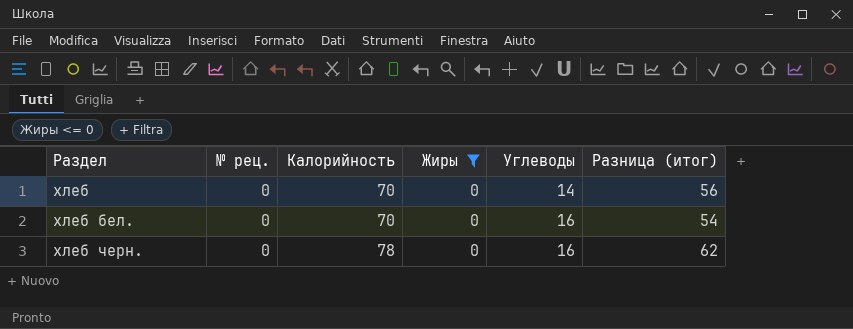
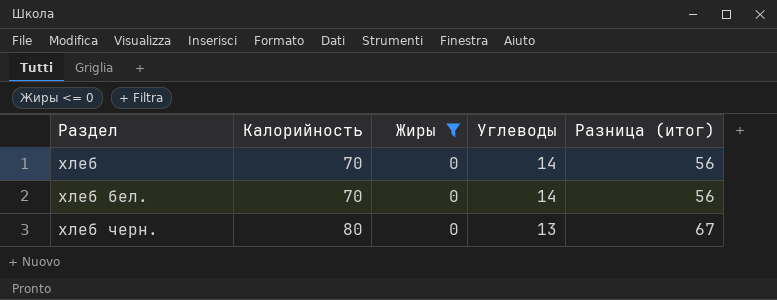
column № рец. | position: 2 -> none
хлеб бел. | Углеводы: 16 -> 14
хлеб бел. | Разница (итог): 54 -> 56
хлеб черн. | Калорийность: 78 -> 80
хлеб черн. | Углеводы: 16 -> 13
хлеб черн. | Разница (итог): 62 -> 67

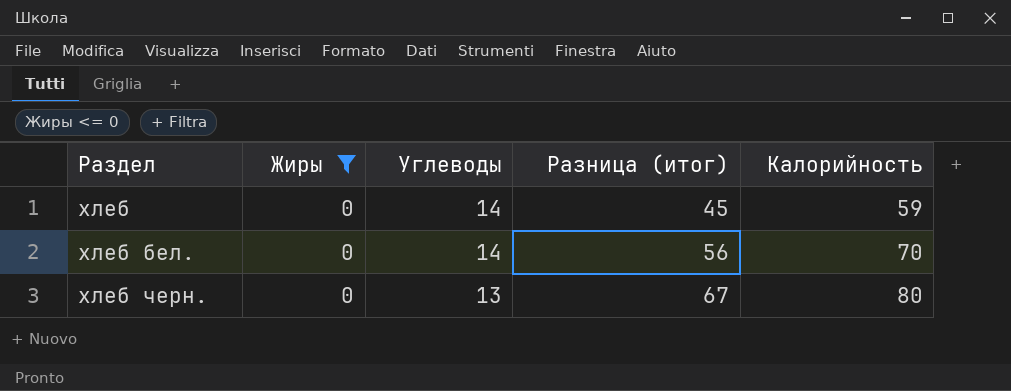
column Калорийность | position: 2 -> 5
хлеб | Разница (итог): 56 -> 45
хлеб | Калорийность: 70 -> 59

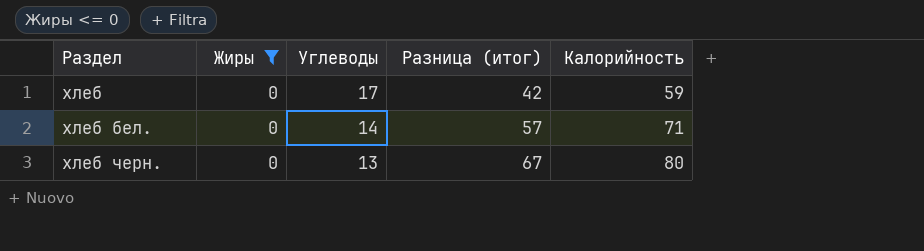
хлеб | Углеводы: 14 -> 17
хлеб | Разница (итог): 45 -> 42
хлеб бел. | Разница (итог): 56 -> 57
хлеб бел. | Калорийность: 70 -> 71

